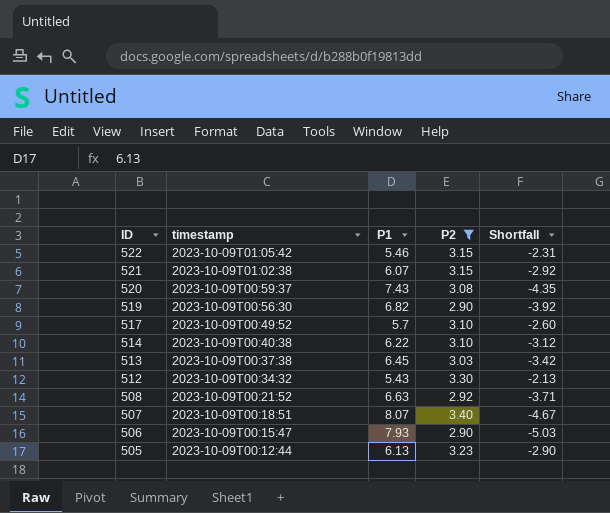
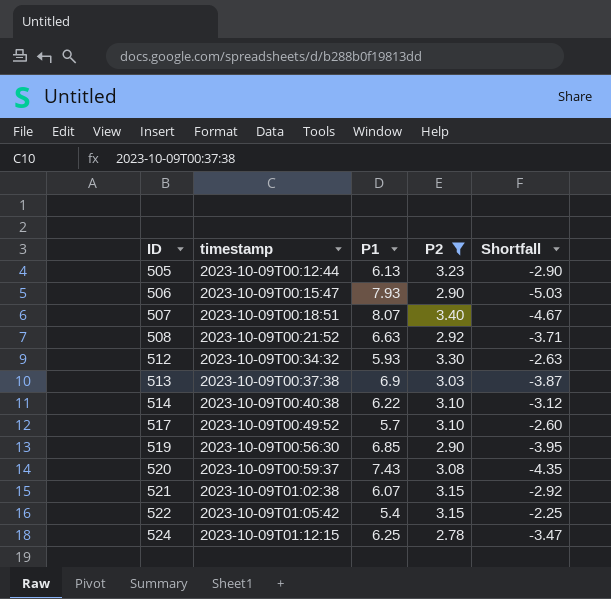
row order: ID descending -> ID ascending
512 | P1: 5.43 -> 5.93
512 | Shortfall: -2.13 -> -2.63
513 | P1: 6.45 -> 6.9
513 | Shortfall: -3.42 -> -3.87
519 | P1: 6.82 -> 6.85
519 | Shortfall: -3.92 -> -3.95
522 | P1: 5.46 -> 5.4
522 | Shortfall: -2.31 -> -2.25
row 524: none -> 2023-10-09T01:12:15 | 6.25 | 2.78 | -3.47

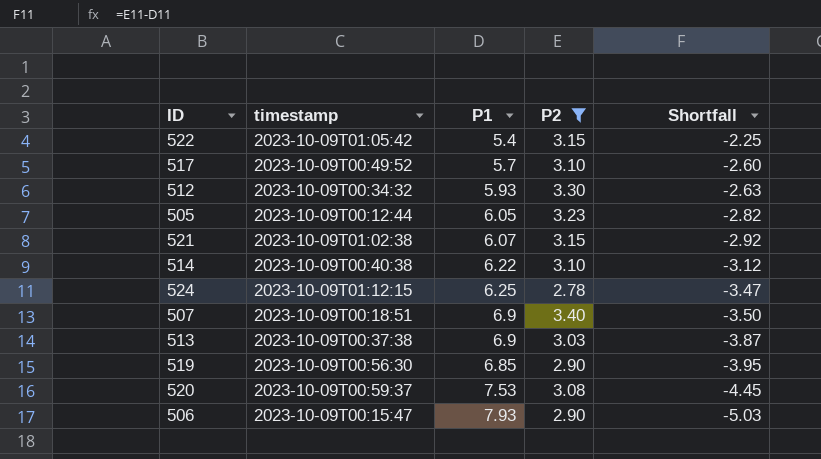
row order: ID ascending -> Shortfall descending
row 508: 2023-10-09T00:21:52 | 6.63 | 2.92 | -3.71 -> none
505 | P1: 6.13 -> 6.05
505 | Shortfall: -2.90 -> -2.82
507 | P1: 8.07 -> 6.9
507 | Shortfall: -4.67 -> -3.50
520 | P1: 7.43 -> 7.53
520 | Shortfall: -4.35 -> -4.45

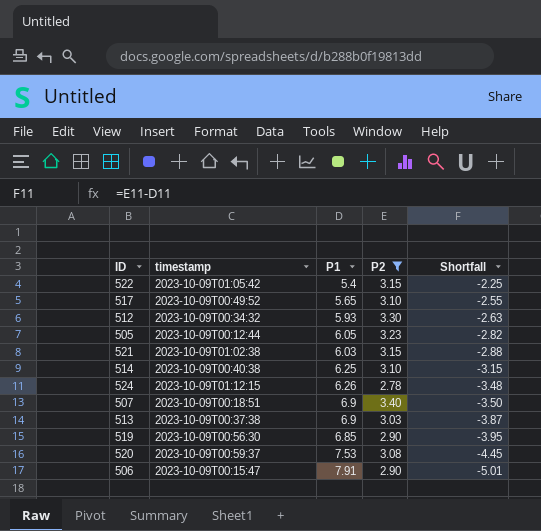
517 | P1: 5.7 -> 5.65
517 | Shortfall: -2.60 -> -2.55
521 | P1: 6.07 -> 6.03
521 | Shortfall: -2.92 -> -2.88
514 | P1: 6.22 -> 6.25
514 | Shortfall: -3.12 -> -3.15
524 | P1: 6.25 -> 6.26
524 | Shortfall: -3.47 -> -3.48
506 | P1: 7.93 -> 7.91
506 | Shortfall: -5.03 -> -5.01

